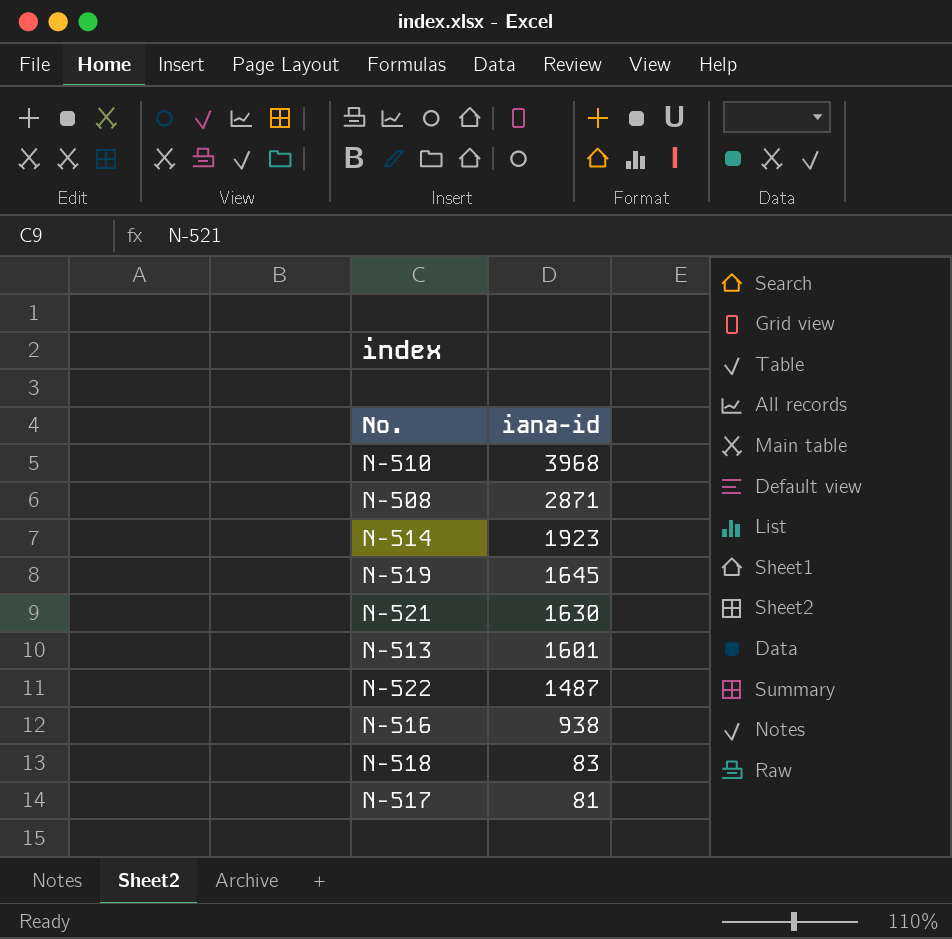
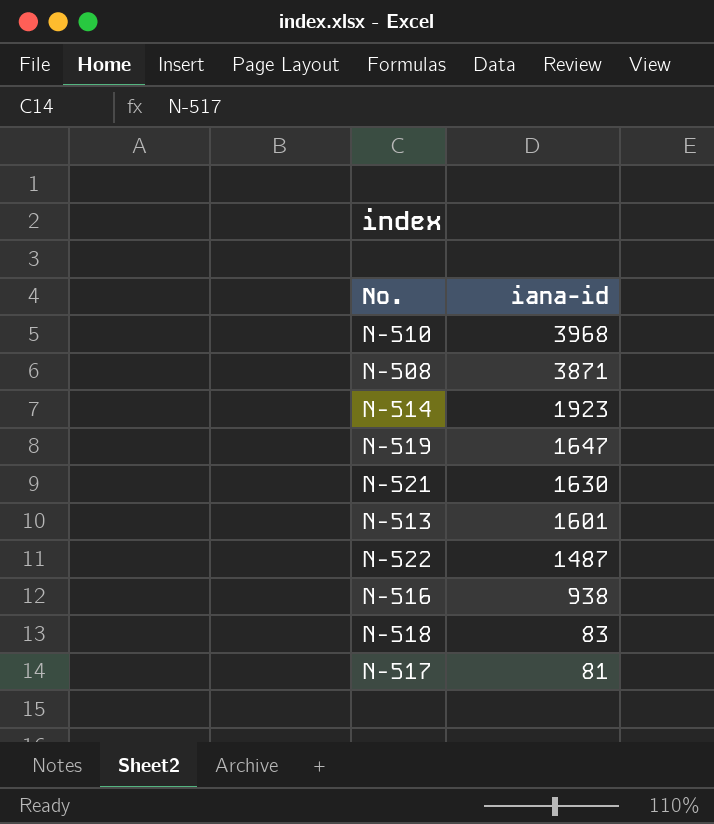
N-508 | iana-id: 2871 -> 3871
N-519 | iana-id: 1645 -> 1647

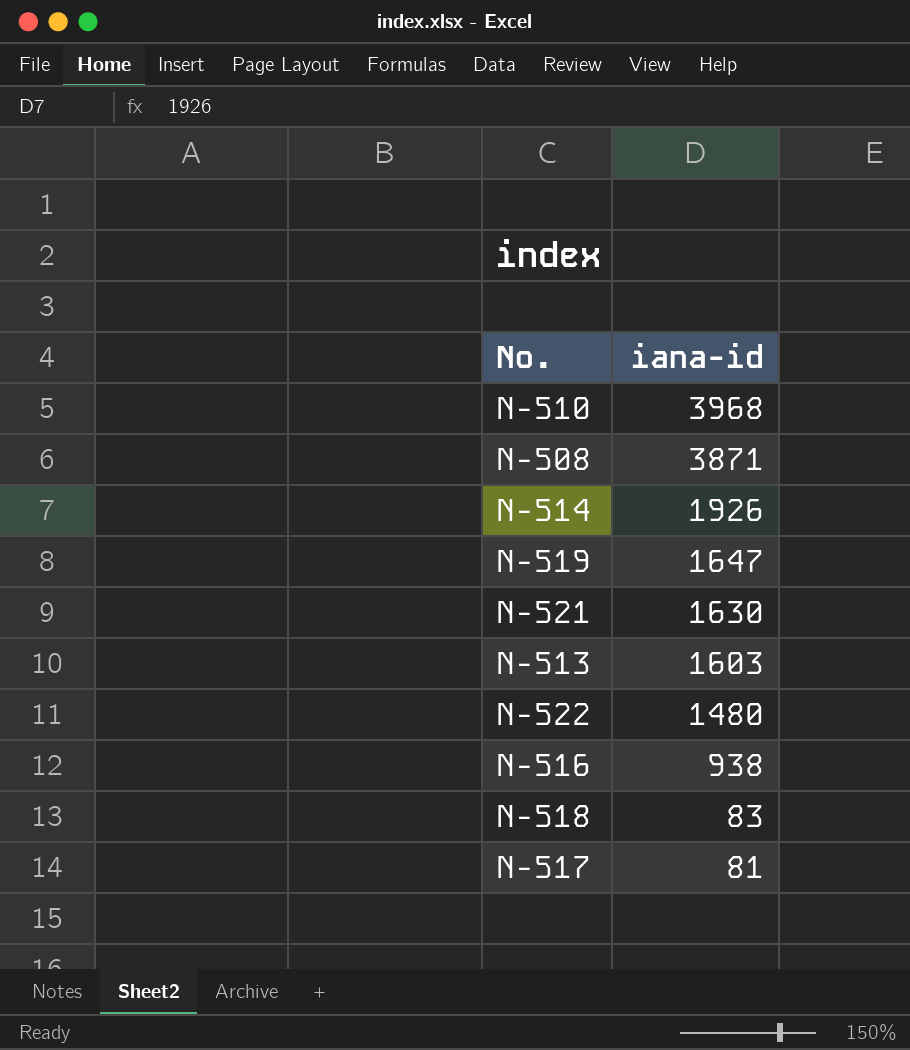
N-514 | iana-id: 1923 -> 1926
N-513 | iana-id: 1601 -> 1603
N-522 | iana-id: 1487 -> 1480

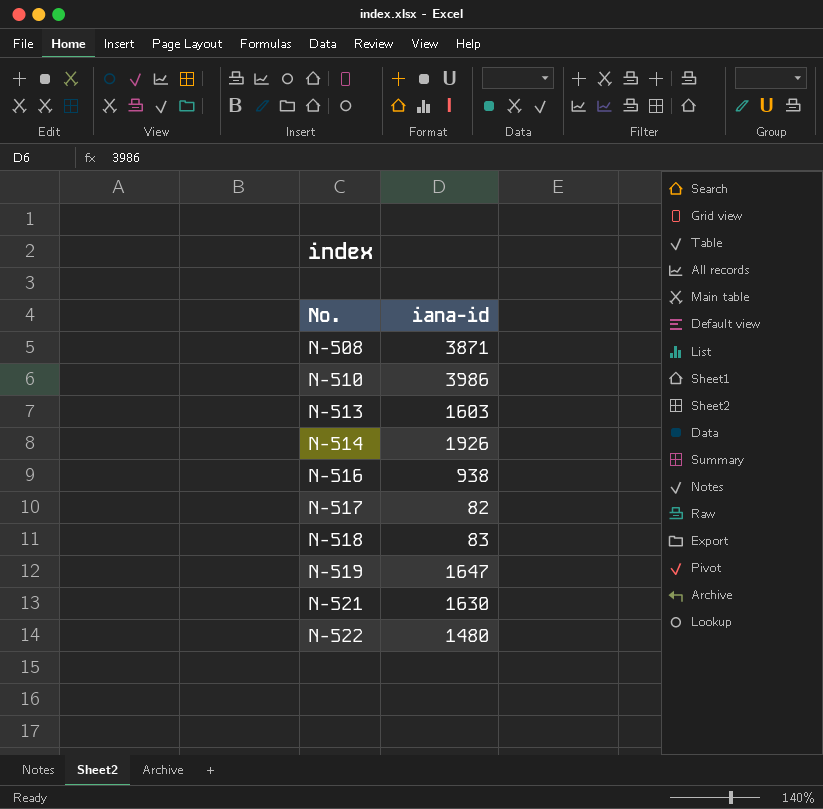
row order: iana-id descending -> No. ascending
N-510 | iana-id: 3968 -> 3986
N-517 | iana-id: 81 -> 82

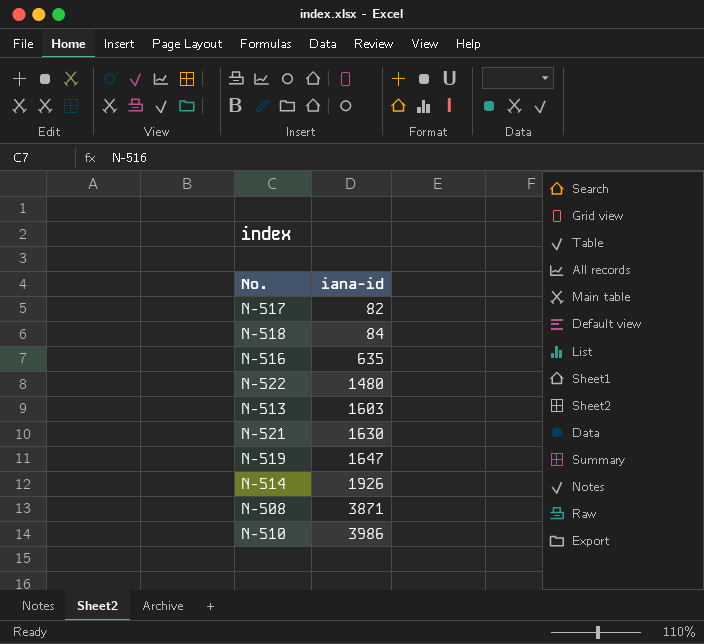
row order: No. ascending -> iana-id ascending
N-518 | iana-id: 83 -> 84
N-516 | iana-id: 938 -> 635

